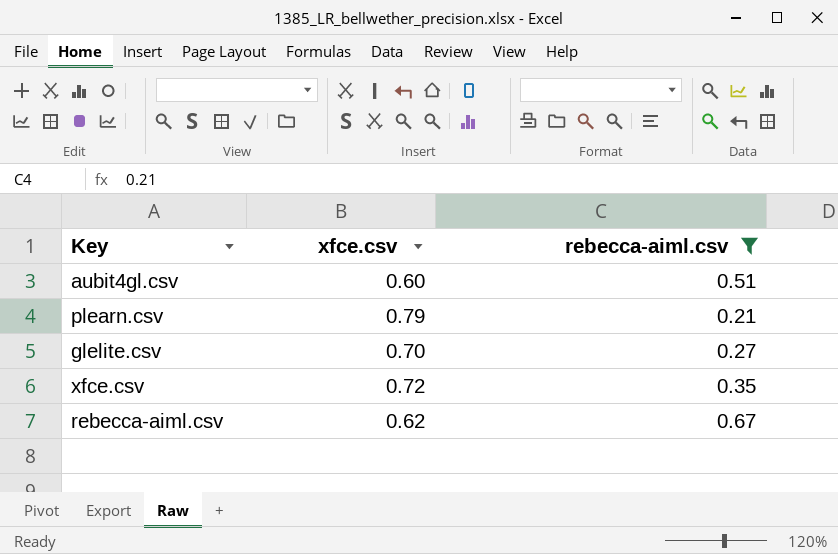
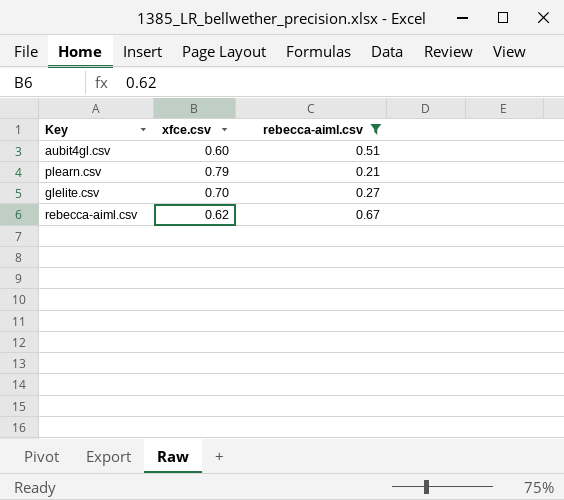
row xfce.csv: 0.72 | 0.35 -> none

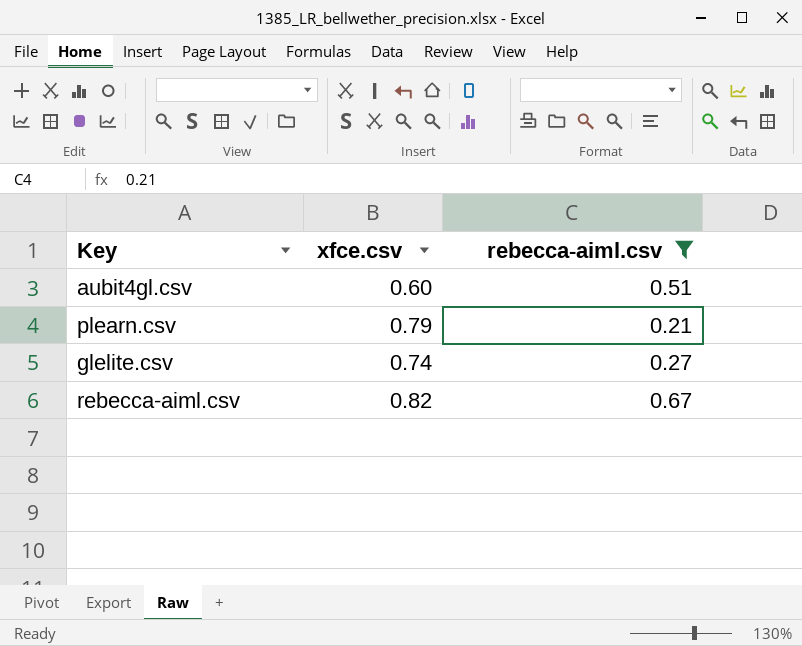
glelite.csv | xfce.csv: 0.70 -> 0.74
rebecca-aiml.csv | xfce.csv: 0.62 -> 0.82

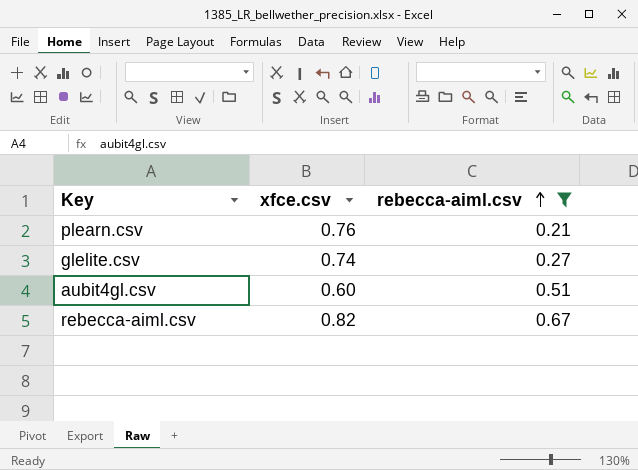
row order: none -> rebecca-aiml.csv ascending
plearn.csv | xfce.csv: 0.79 -> 0.76

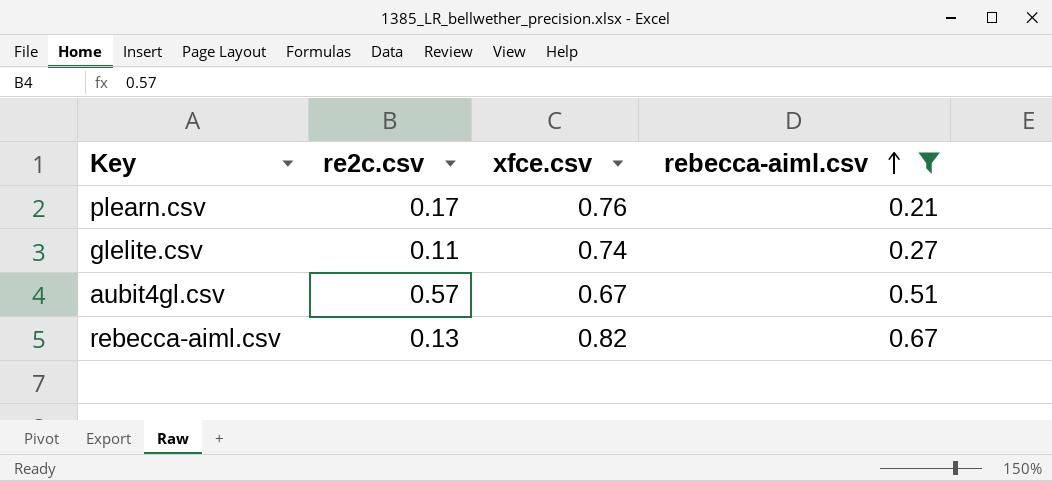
column re2c.csv | position: none -> 2
aubit4gl.csv | xfce.csv: 0.60 -> 0.67

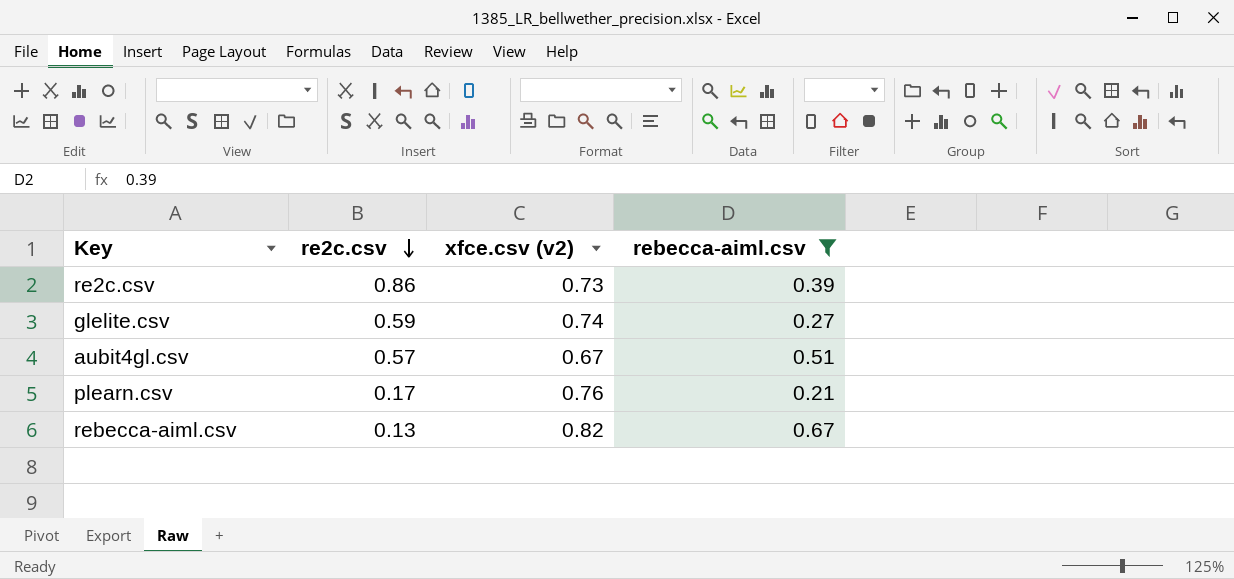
row order: rebecca-aiml.csv ascending -> re2c.csv descending
column name: xfce.csv -> xfce.csv (v2)
row re2c.csv: none -> 0.86 | 0.73 | 0.39
glelite.csv | re2c.csv: 0.11 -> 0.59

